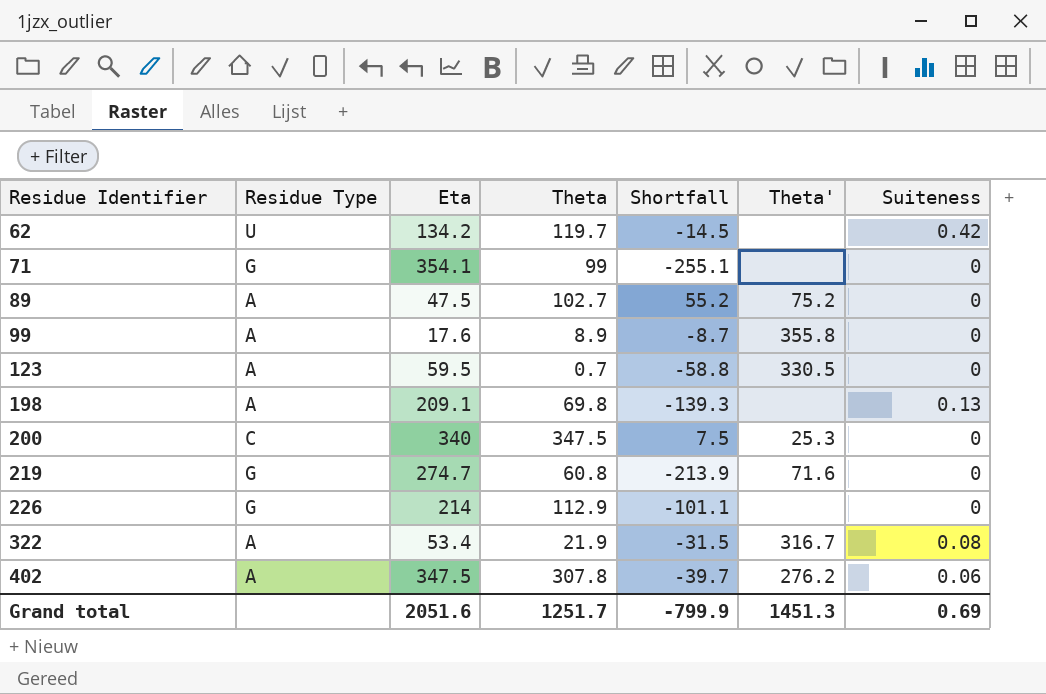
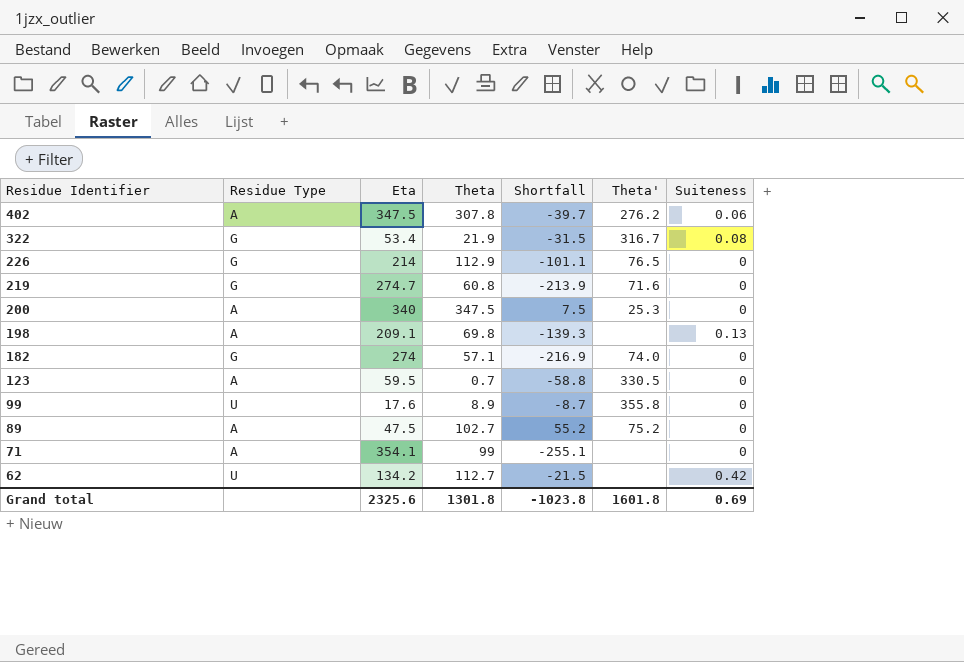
row order: Residue Identifier ascending -> Residue Identifier descending
322 | Residue Type: A -> G
226 | Theta': none -> 76.5
200 | Residue Type: C -> A
row 182: none -> G | 274 | 57.1 | -216.9 | 74.0 | 0
99 | Residue Type: A -> U
71 | Residue Type: G -> A
62 | Theta: 119.7 -> 112.7
62 | Shortfall: -14.5 -> -21.5
Grand total | Eta: 2051.6 -> 2325.6
Grand total | Theta: 1251.7 -> 1301.8
Grand total | Shortfall: -799.9 -> -1023.8
Grand total | Theta': 1451.3 -> 1601.8

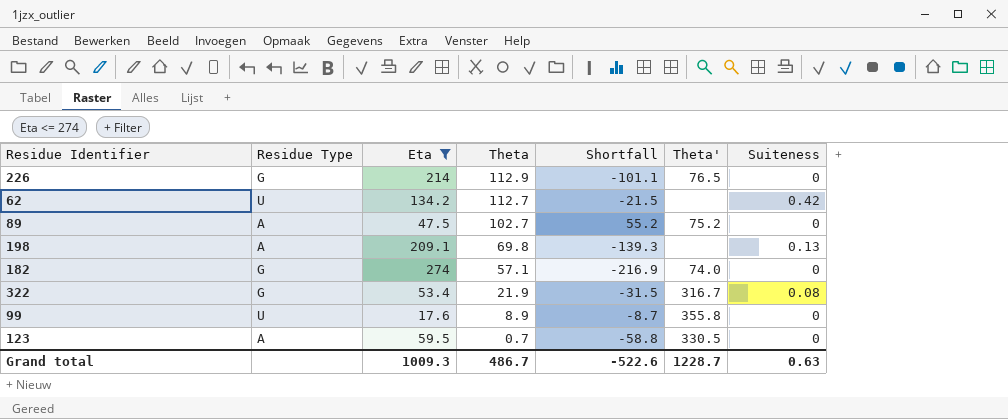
filter: none -> Eta <= 274
row order: Residue Identifier descending -> Theta descending
Grand total | Eta: 2325.6 -> 1009.3
Grand total | Theta: 1301.8 -> 486.7
Grand total | Shortfall: -1023.8 -> -522.6
Grand total | Theta': 1601.8 -> 1228.7
Grand total | Suiteness: 0.69 -> 0.63

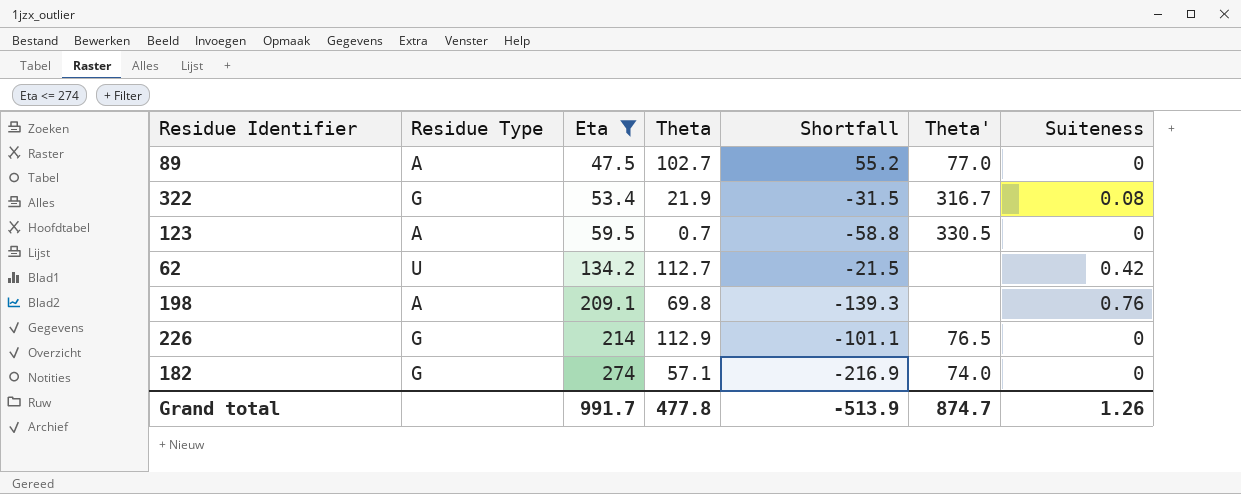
row order: Theta descending -> Eta ascending
row 99: U | 17.6 | 8.9 | -8.7 | 355.8 | 0 -> none
89 | Theta': 75.2 -> 77.0
198 | Suiteness: 0.13 -> 0.76
Grand total | Eta: 1009.3 -> 991.7
Grand total | Theta: 486.7 -> 477.8
Grand total | Shortfall: -522.6 -> -513.9
Grand total | Theta': 1228.7 -> 874.7
Grand total | Suiteness: 0.63 -> 1.26

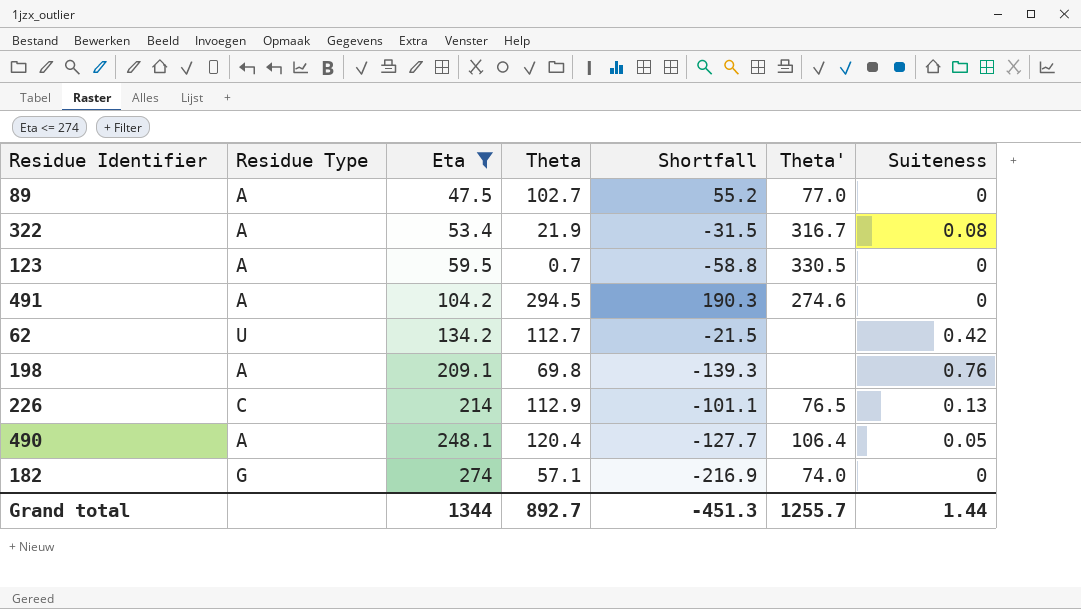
322 | Residue Type: G -> A
row 491: none -> A | 104.2 | 294.5 | 190.3 | 274.6 | 0
226 | Residue Type: G -> C
226 | Suiteness: 0 -> 0.13
row 490: none -> A | 248.1 | 120.4 | -127.7 | 106.4 | 0.05
Grand total | Eta: 991.7 -> 1344
Grand total | Theta: 477.8 -> 892.7
Grand total | Shortfall: -513.9 -> -451.3
Grand total | Theta': 874.7 -> 1255.7
Grand total | Suiteness: 1.26 -> 1.44

